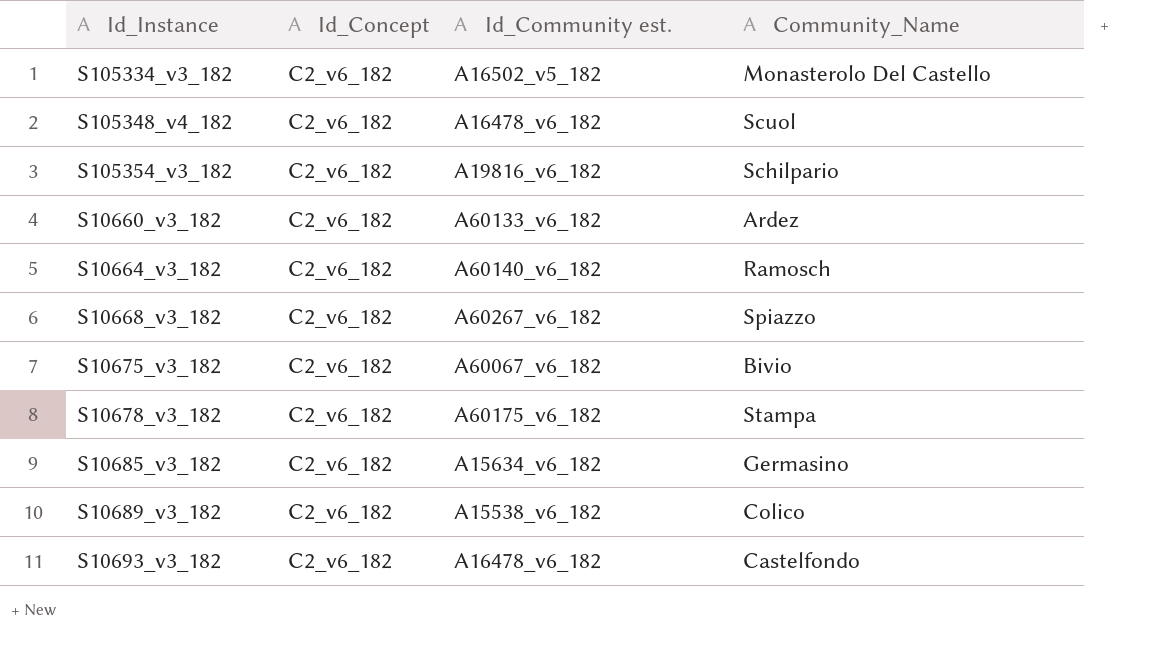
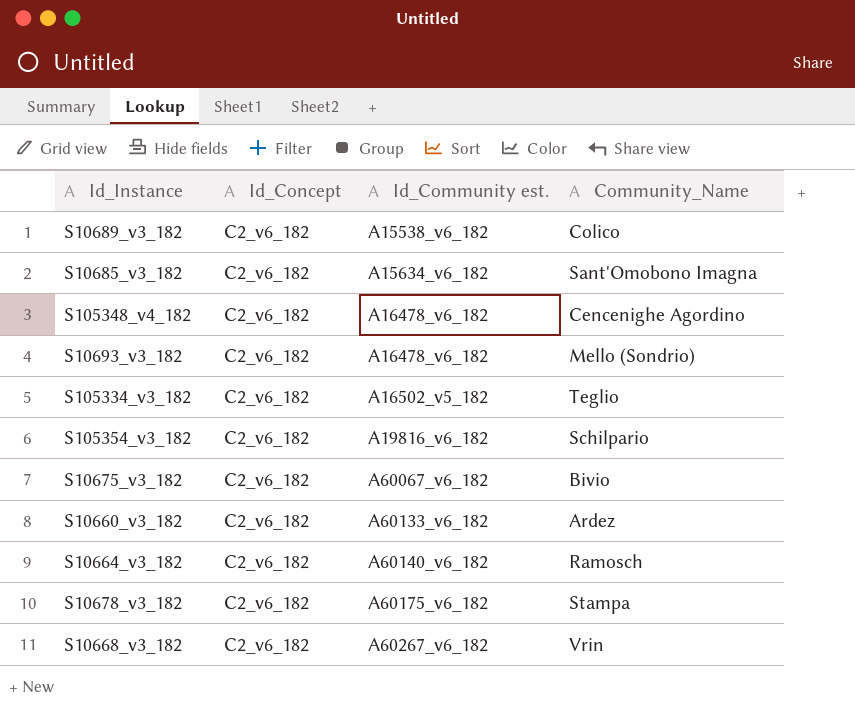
row order: none -> Id_Community est. ascending
S10685_v3_182 | Community_Name: Germasino -> Sant'Omobono Imagna
S105348_v4_182 | Community_Name: Scuol -> Cencenighe Agordino
S10693_v3_182 | Community_Name: Castelfondo -> Mello (Sondrio)
S105334_v3_182 | Community_Name: Monasterolo Del Castello -> Teglio
S10668_v3_182 | Community_Name: Spiazzo -> Vrin

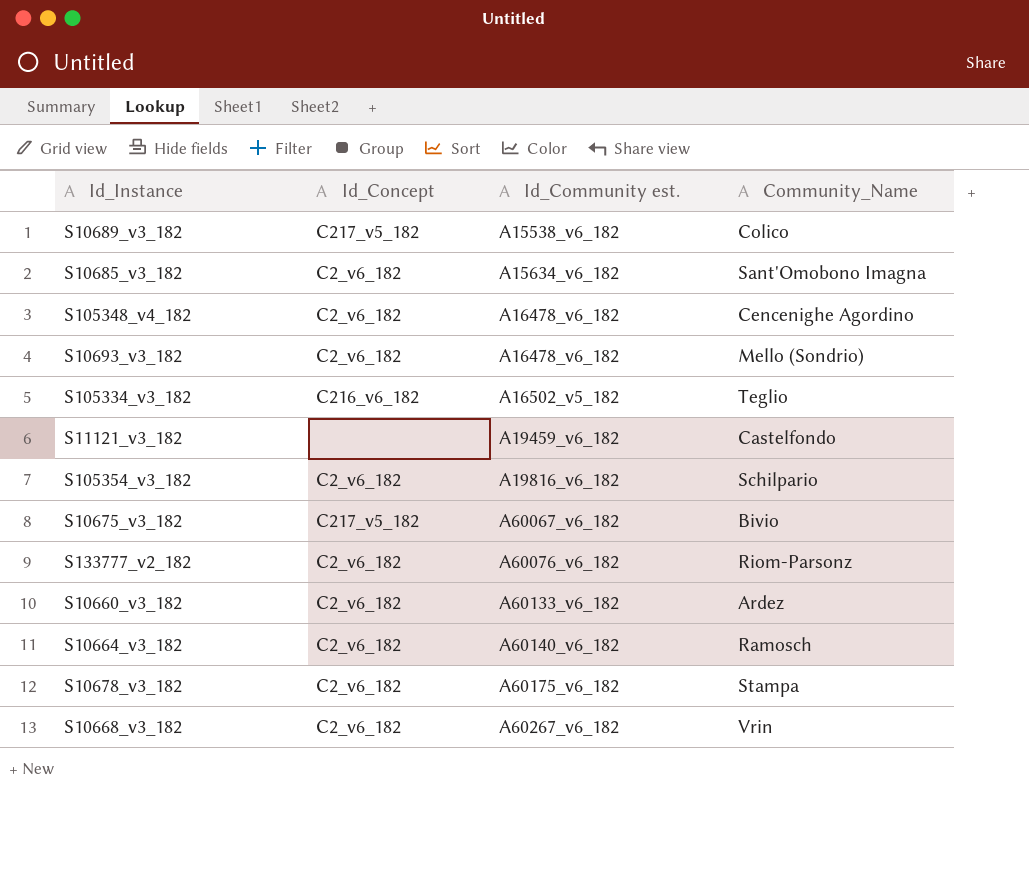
S10689_v3_182 | Id_Concept: C2_v6_182 -> C217_v5_182
S105334_v3_182 | Id_Concept: C2_v6_182 -> C216_v6_182
row S11121_v3_182: none -> none | A19459_v6_182 | Castelfondo
S10675_v3_182 | Id_Concept: C2_v6_182 -> C217_v5_182
row S133777_v2_182: none -> C2_v6_182 | A60076_v6_182 | Riom-Parsonz

